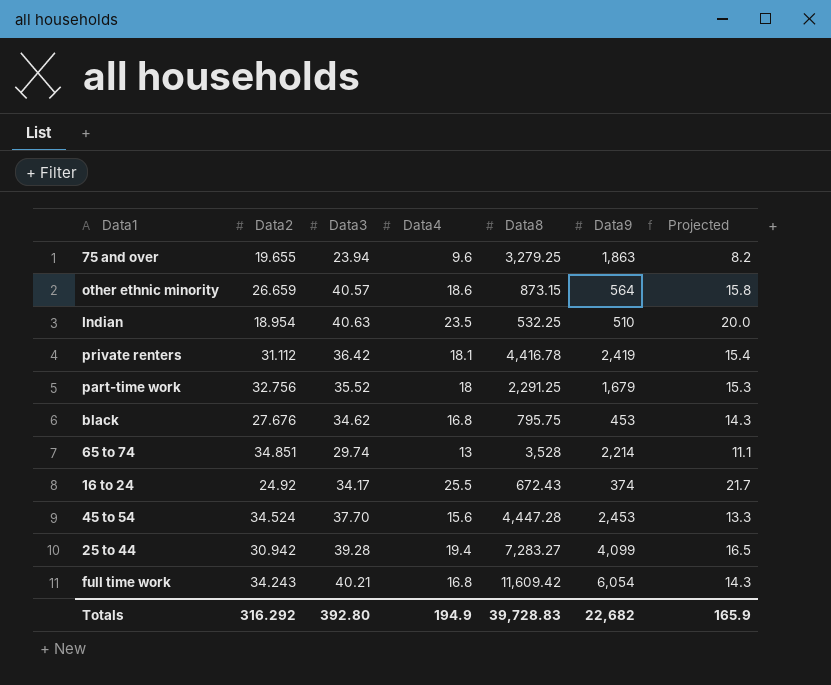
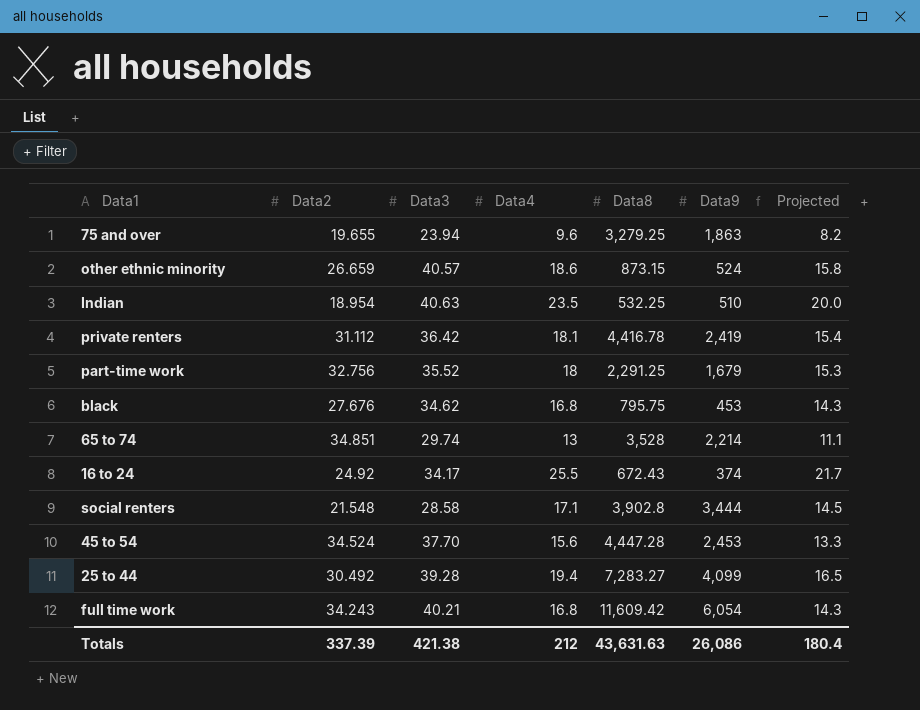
other ethnic minority | Data9: 564 -> 524
row social renters: none -> 21.548 | 28.58 | 17.1 | 3,902.8 | 3,444 | 14.5
25 to 44 | Data2: 30.942 -> 30.492
Totals | Data2: 316.292 -> 337.39
Totals | Data3: 392.80 -> 421.38
Totals | Data4: 194.9 -> 212
Totals | Data8: 39,728.83 -> 43,631.63
Totals | Data9: 22,682 -> 26,086
Totals | Projected: 165.9 -> 180.4

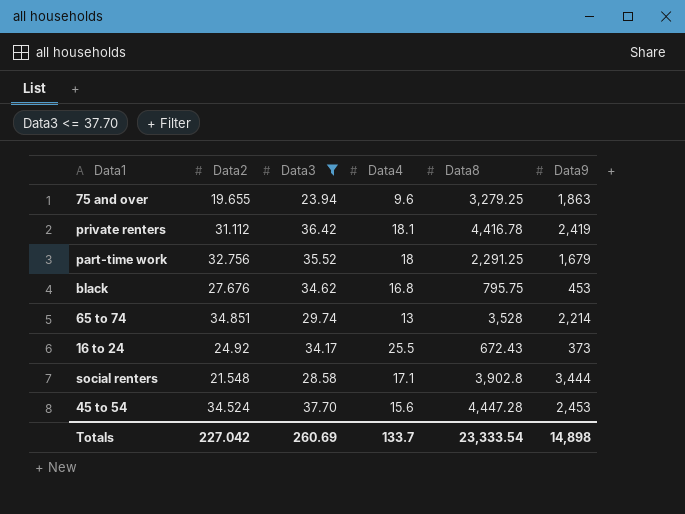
filter: none -> Data3 <= 37.70
column Projected | formula: [Data4] * 0.85 -> none
16 to 24 | Data9: 374 -> 373
Totals | Data2: 337.39 -> 227.042
Totals | Data3: 421.38 -> 260.69
Totals | Data4: 212 -> 133.7
Totals | Data8: 43,631.63 -> 23,333.54
Totals | Data9: 26,086 -> 14,898

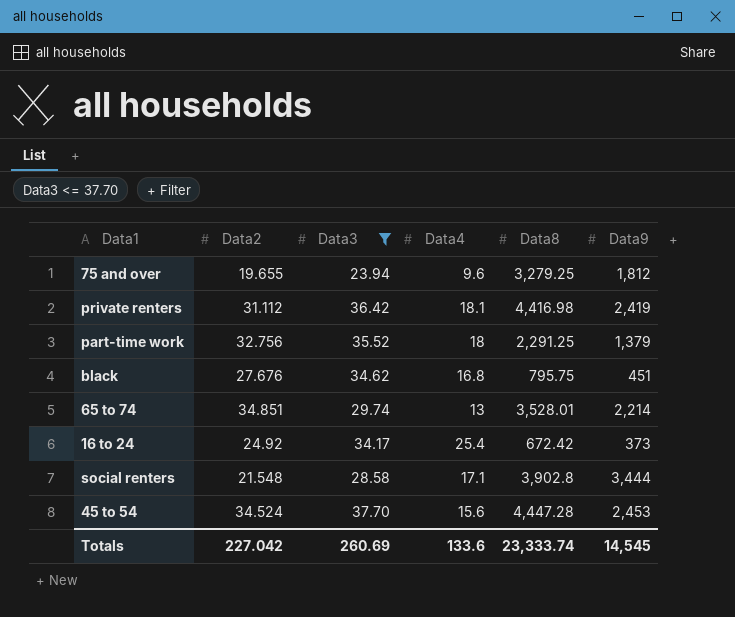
75 and over | Data9: 1,863 -> 1,812
private renters | Data8: 4,416.78 -> 4,416.98
part-time work | Data9: 1,679 -> 1,379
black | Data9: 453 -> 451
65 to 74 | Data8: 3,528 -> 3,528.01
16 to 24 | Data4: 25.5 -> 25.4
16 to 24 | Data8: 672.43 -> 672.42
Totals | Data4: 133.7 -> 133.6
Totals | Data8: 23,333.54 -> 23,333.74
Totals | Data9: 14,898 -> 14,545

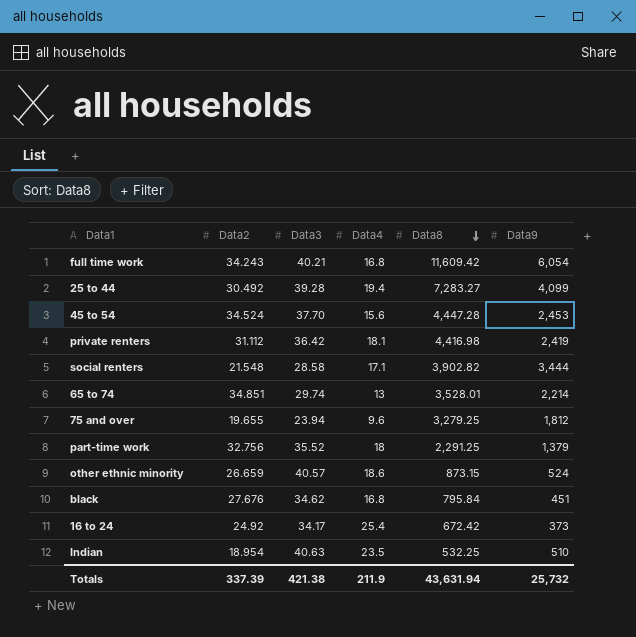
filter: Data3 <= 37.70 -> none
row order: none -> Data8 descending
social renters | Data8: 3,902.8 -> 3,902.82
black | Data8: 795.75 -> 795.84
Totals | Data2: 227.042 -> 337.39
Totals | Data3: 260.69 -> 421.38
Totals | Data4: 133.6 -> 211.9
Totals | Data8: 23,333.74 -> 43,631.94
Totals | Data9: 14,545 -> 25,732

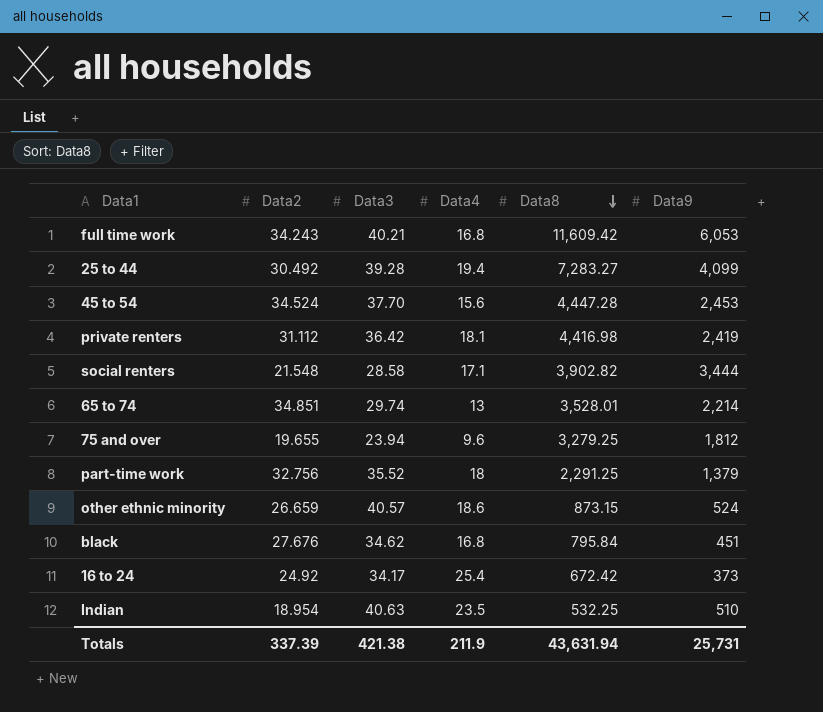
full time work | Data9: 6,054 -> 6,053
Totals | Data9: 25,732 -> 25,731

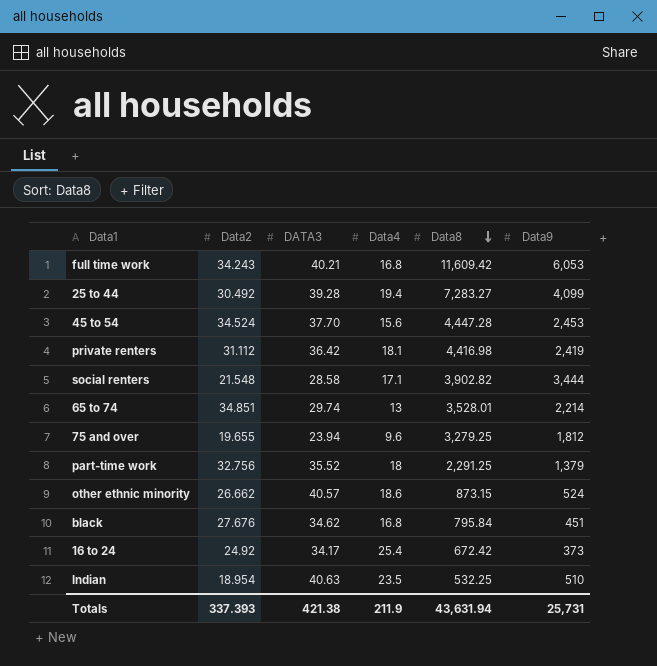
column name: Data3 -> DATA3
other ethnic minority | Data2: 26.659 -> 26.662
Totals | Data2: 337.39 -> 337.393

